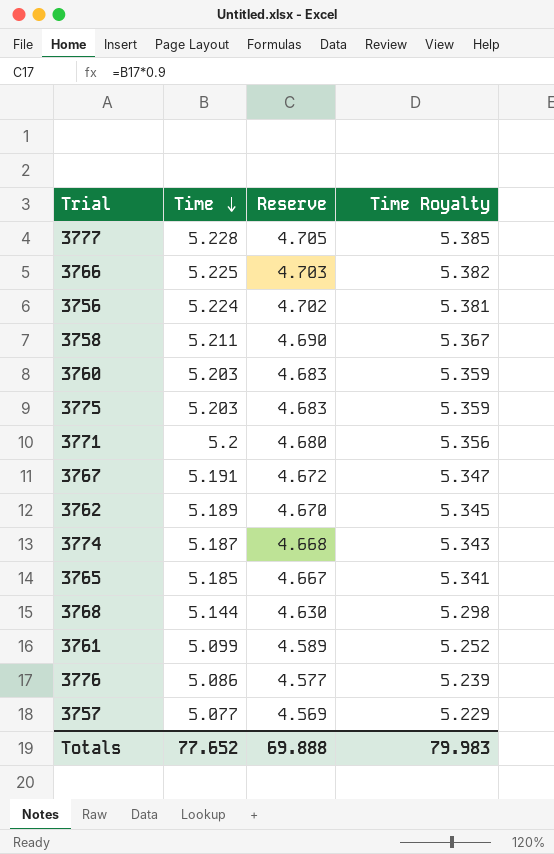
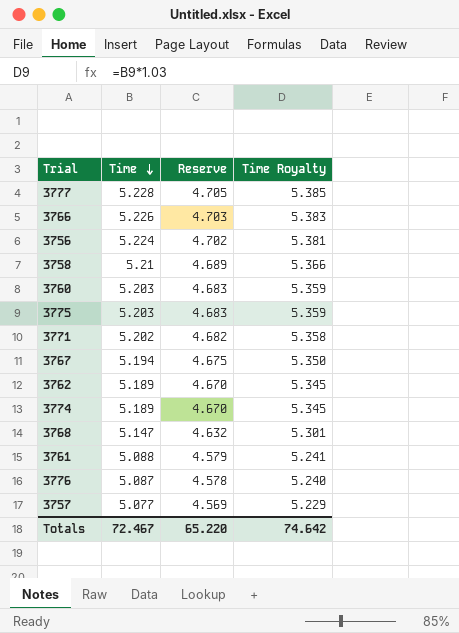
row 3765: 5.185 | 4.667 | 5.341 -> none
3766 | Time: 5.225 -> 5.226
3766 | Time Royalty: 5.382 -> 5.383
3758 | Time: 5.211 -> 5.21
3758 | Reserve: 4.690 -> 4.689
3758 | Time Royalty: 5.367 -> 5.366
3771 | Time: 5.2 -> 5.202
3771 | Reserve: 4.680 -> 4.682
3771 | Time Royalty: 5.356 -> 5.358
3767 | Time: 5.191 -> 5.194
3767 | Reserve: 4.672 -> 4.675
3767 | Time Royalty: 5.347 -> 5.350
3774 | Time: 5.187 -> 5.189
3774 | Reserve: 4.668 -> 4.670
3774 | Time Royalty: 5.343 -> 5.345
3768 | Time: 5.144 -> 5.147
3768 | Reserve: 4.630 -> 4.632
3768 | Time Royalty: 5.298 -> 5.301
3761 | Time: 5.099 -> 5.088
3761 | Reserve: 4.589 -> 4.579
3761 | Time Royalty: 5.252 -> 5.241
3776 | Time: 5.086 -> 5.087
3776 | Reserve: 4.577 -> 4.578
3776 | Time Royalty: 5.239 -> 5.240
Totals | Time: 77.652 -> 72.467
Totals | Reserve: 69.888 -> 65.220
Totals | Time Royalty: 79.983 -> 74.642

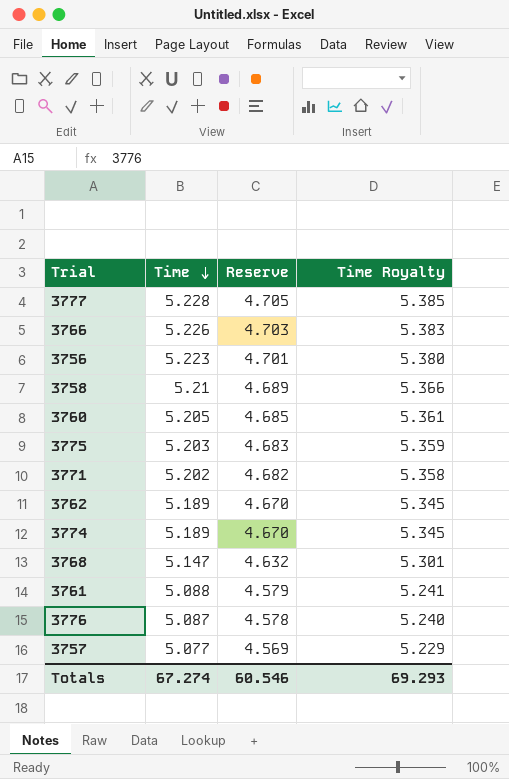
row 3767: 5.194 | 4.675 | 5.350 -> none
3756 | Time: 5.224 -> 5.223
3756 | Reserve: 4.702 -> 4.701
3756 | Time Royalty: 5.381 -> 5.380
3760 | Time: 5.203 -> 5.205
3760 | Reserve: 4.683 -> 4.685
3760 | Time Royalty: 5.359 -> 5.361
Totals | Time: 72.467 -> 67.274
Totals | Reserve: 65.220 -> 60.546
Totals | Time Royalty: 74.642 -> 69.293

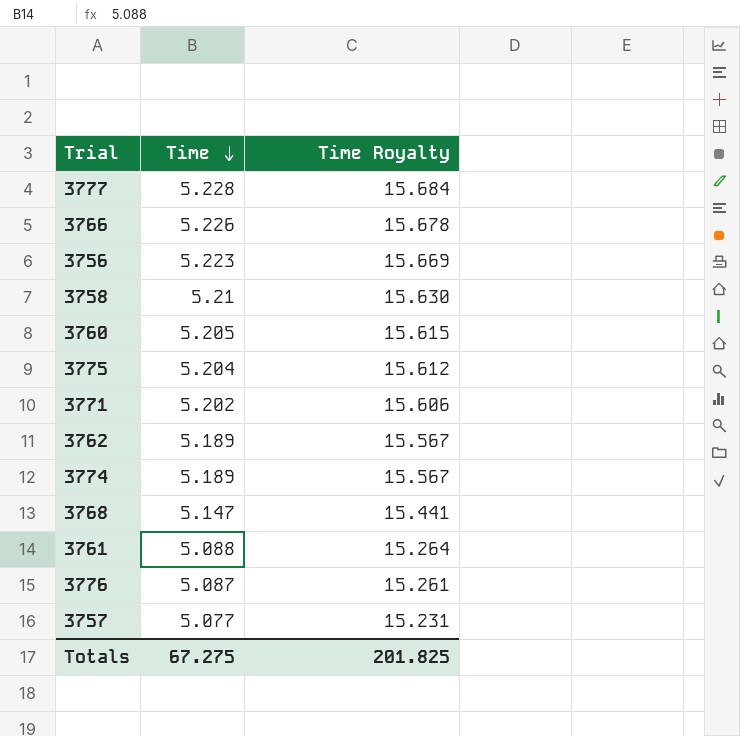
column Reserve | formula: [Time] * 0.9 -> none
column Time Royalty | formula: [Time] * 1.03 -> [Time] * 3
3775 | Time: 5.203 -> 5.204
Totals | Time: 67.274 -> 67.275
Totals | Time Royalty: 69.293 -> 201.825

